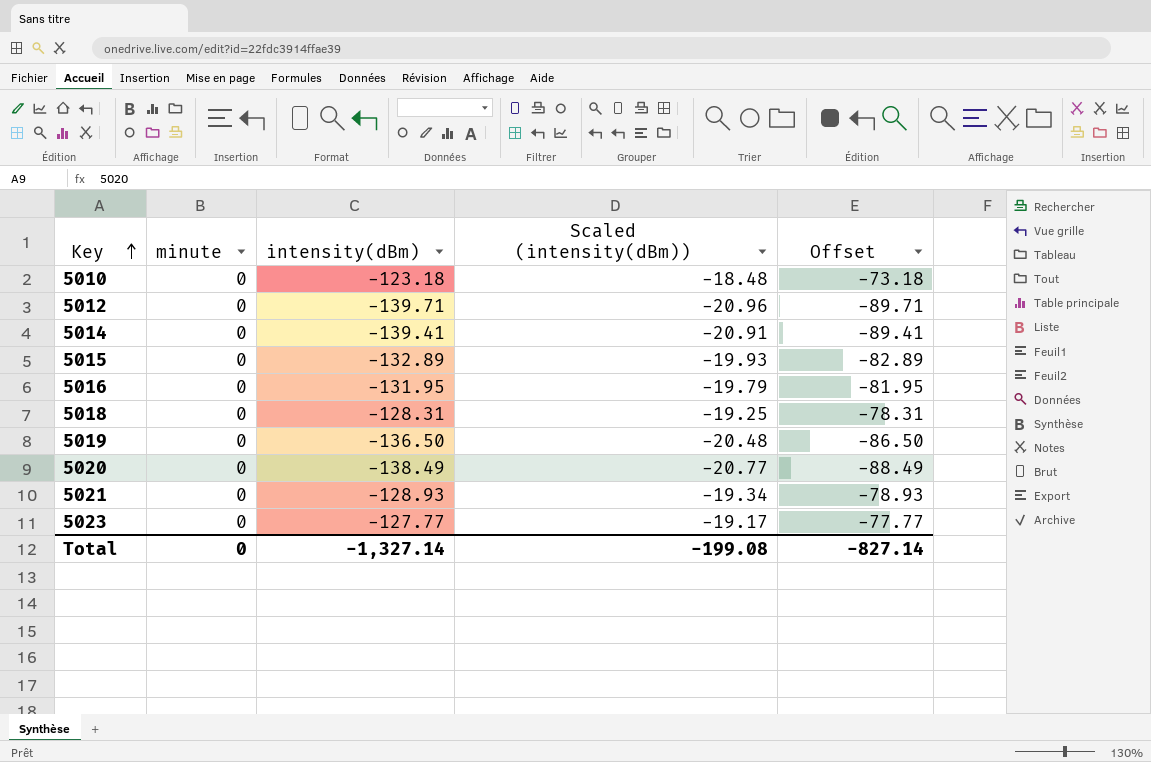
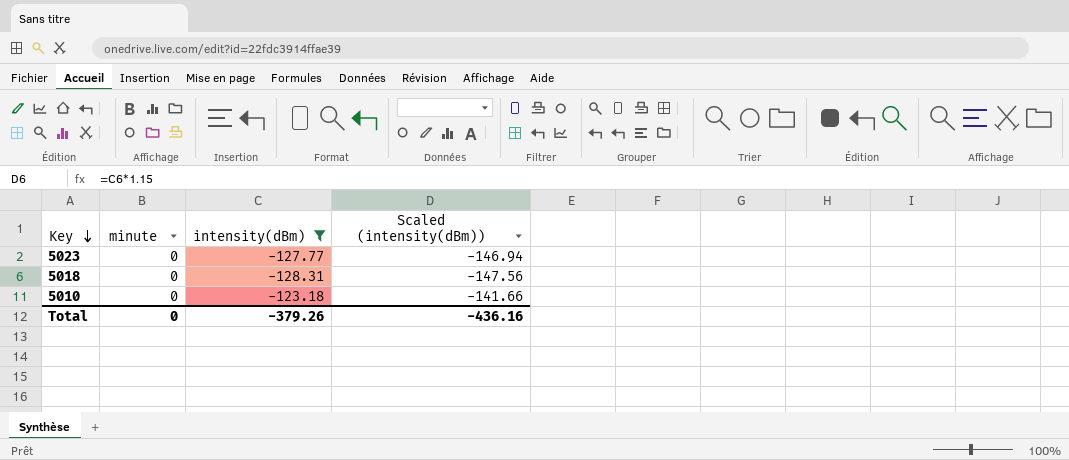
filter: none -> intensity(dBm) >= -128.31
row order: Key ascending -> Key descending
column Offset | formula: [intensity(dBm)] + 50 -> none
column Scaled (intensity(dBm)) | formula: [intensity(dBm)] * 0.15 -> [intensity(dBm)] * 1.15
Total | intensity(dBm): -1,327.14 -> -379.26
Total | Scaled (intensity(dBm)): -199.08 -> -436.16

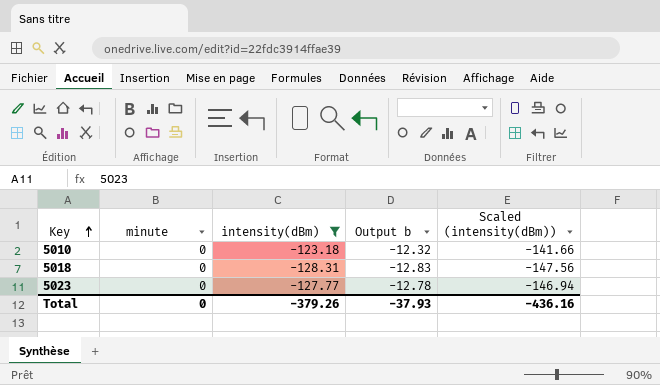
row order: Key descending -> Key ascending
column Output b | formula: none -> [intensity(dBm)] * 0.1

